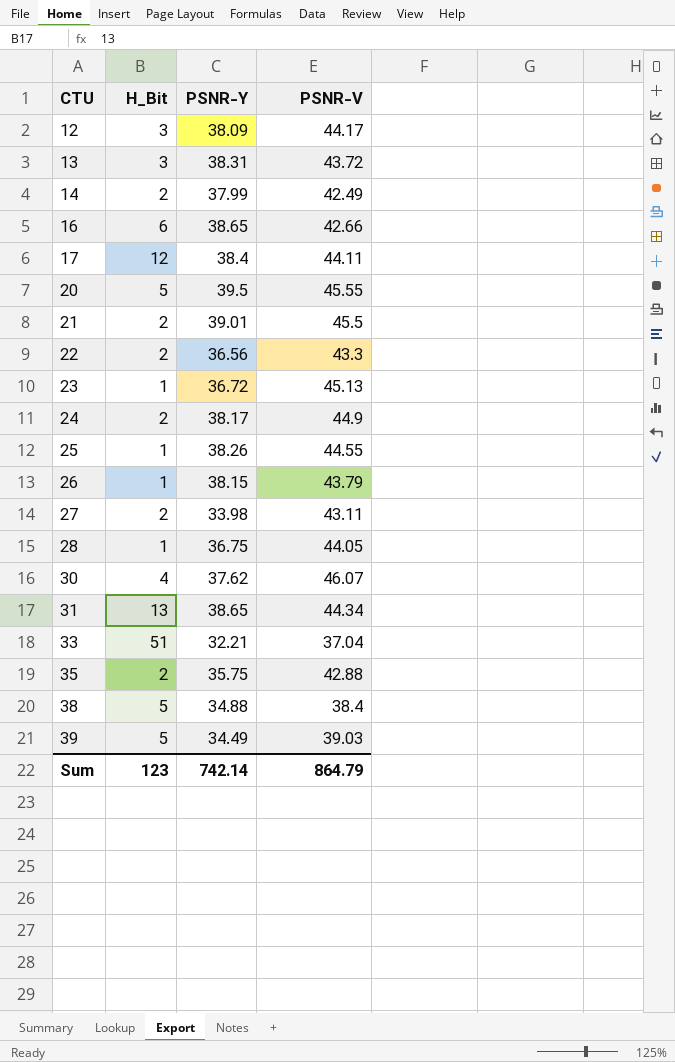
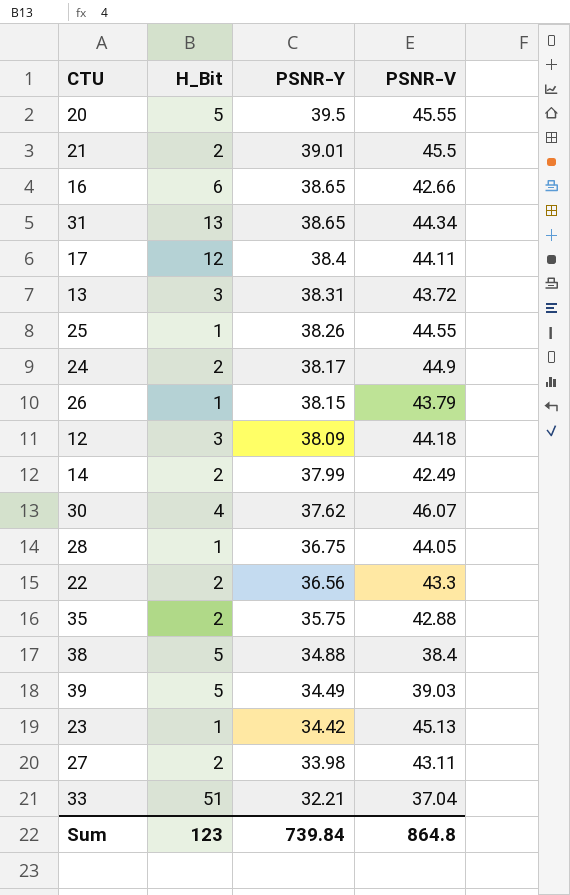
row order: CTU ascending -> PSNR-Y descending
12 | PSNR-V: 44.17 -> 44.18
23 | PSNR-Y: 36.72 -> 34.42
Sum | PSNR-Y: 742.14 -> 739.84
Sum | PSNR-V: 864.79 -> 864.8

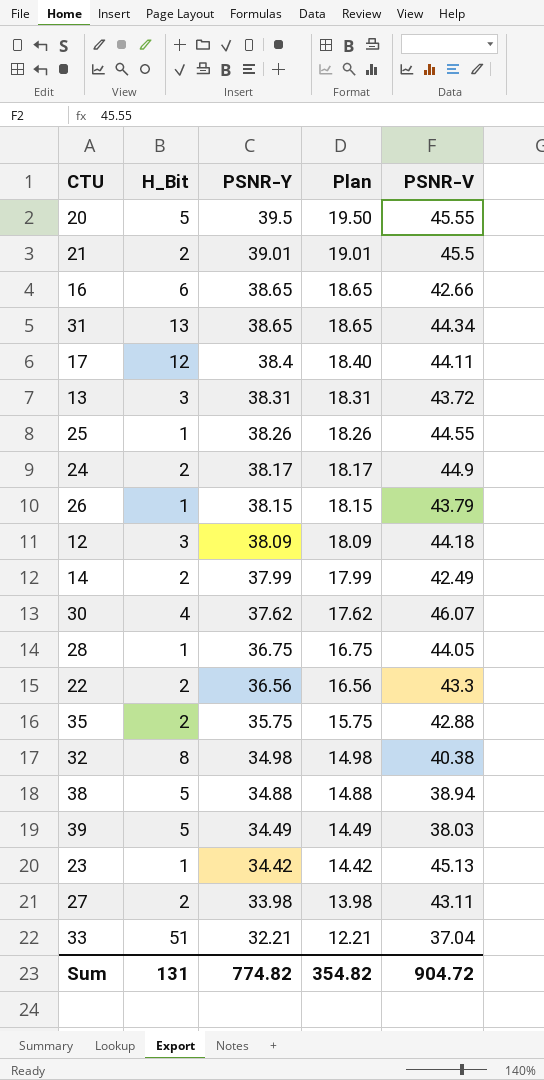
column Plan | formula: none -> [PSNR-Y] - 20
row 32: none -> 8 | 34.98 | 14.98 | 40.38
38 | PSNR-V: 38.4 -> 38.94
39 | PSNR-V: 39.03 -> 38.03
Sum | H_Bit: 123 -> 131
Sum | PSNR-Y: 739.84 -> 774.82
Sum | PSNR-V: 864.8 -> 904.72

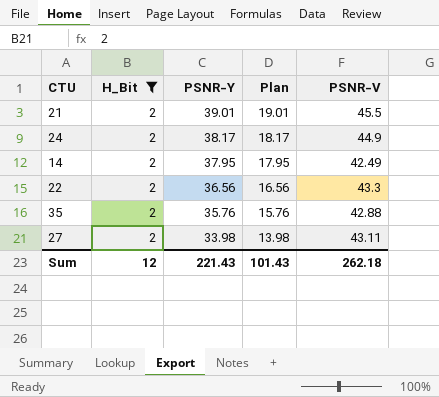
filter: none -> H_Bit = 2
14 | PSNR-Y: 37.99 -> 37.95
14 | Plan: 17.99 -> 17.95
35 | PSNR-Y: 35.75 -> 35.76
35 | Plan: 15.75 -> 15.76
Sum | H_Bit: 131 -> 12
Sum | PSNR-Y: 774.82 -> 221.43
Sum | Plan: 354.82 -> 101.43
Sum | PSNR-V: 904.72 -> 262.18

